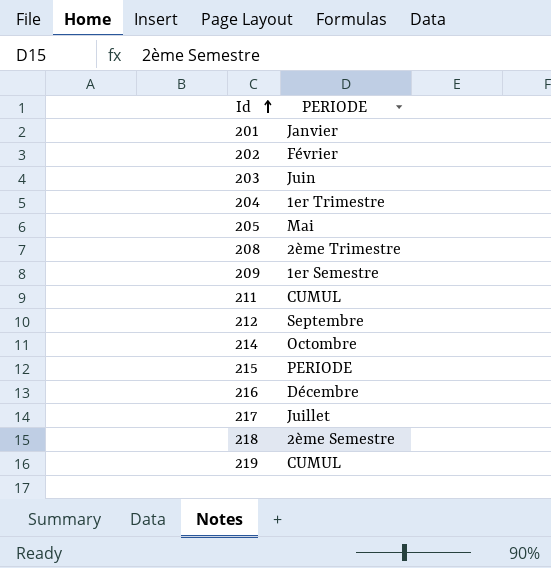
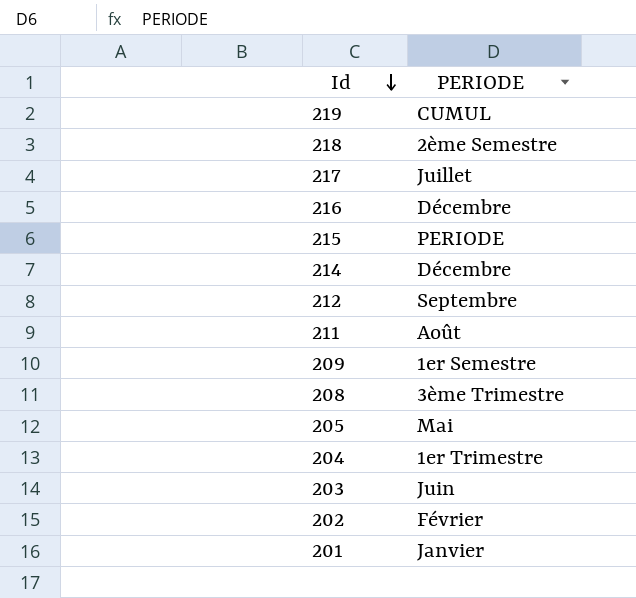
row order: Id ascending -> Id descending
214 | PERIODE: Octombre -> Décembre
211 | PERIODE: CUMUL -> Août
208 | PERIODE: 2ème Trimestre -> 3ème Trimestre

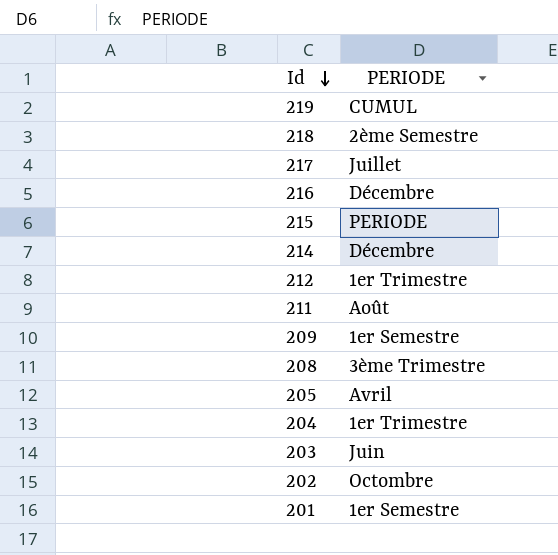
212 | PERIODE: Septembre -> 1er Trimestre
205 | PERIODE: Mai -> Avril
202 | PERIODE: Février -> Octombre
201 | PERIODE: Janvier -> 1er Semestre

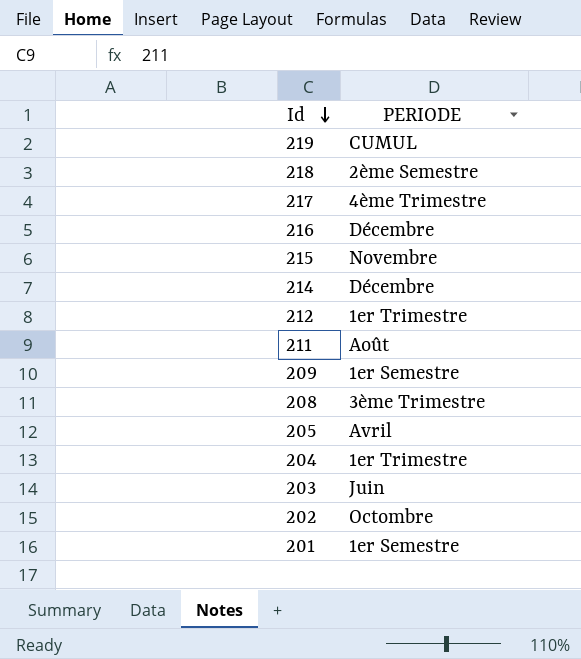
217 | PERIODE: Juillet -> 4ème Trimestre
215 | PERIODE: PERIODE -> Novembre

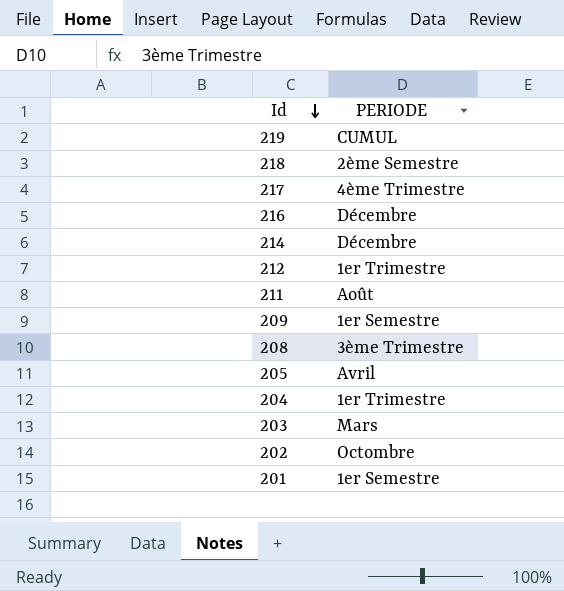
row 215: Novembre -> none
203 | PERIODE: Juin -> Mars

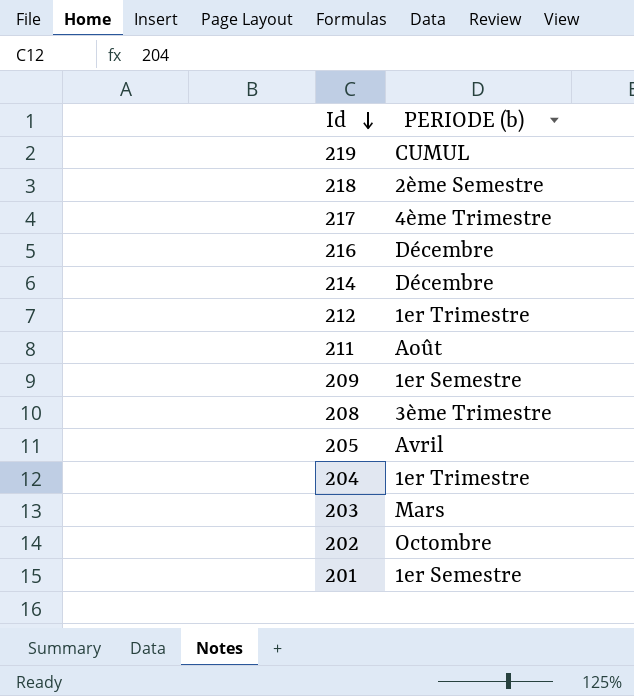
column name: PERIODE -> PERIODE (b)

